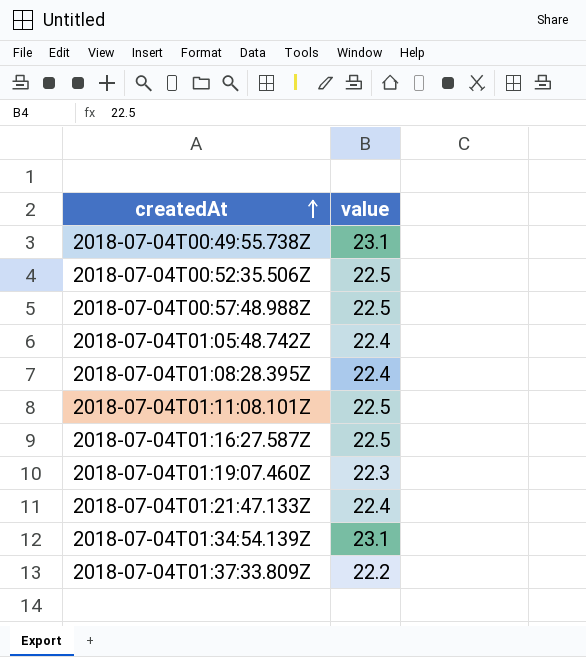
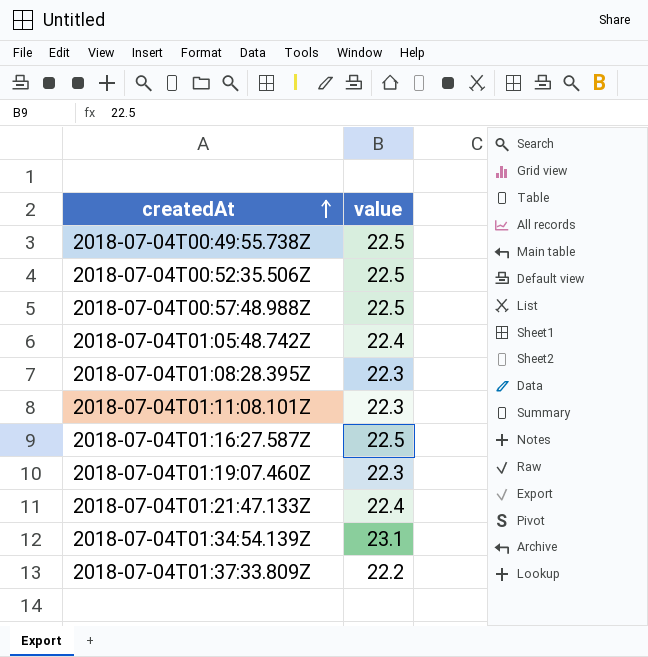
2018-07-04T00:49:55.738Z | value: 23.1 -> 22.5
2018-07-04T01:08:28.395Z | value: 22.4 -> 22.3
2018-07-04T01:11:08.101Z | value: 22.5 -> 22.3

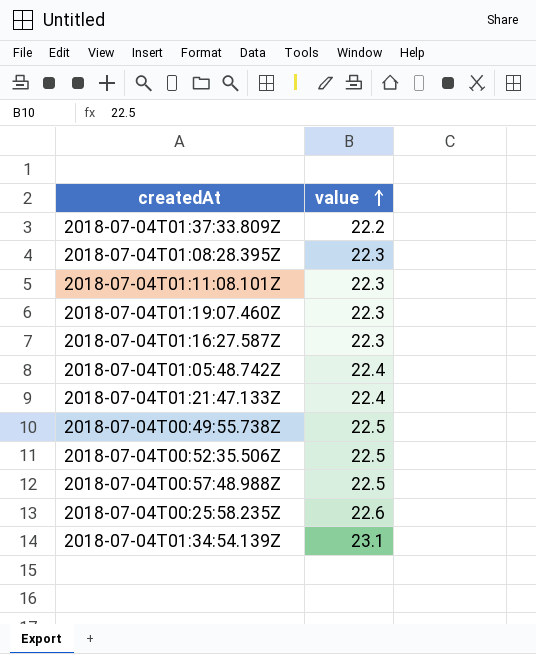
row order: createdAt ascending -> value ascending
2018-07-04T01:16:27.587Z | value: 22.5 -> 22.3
row 2018-07-04T00:25:58.235Z: none -> 22.6

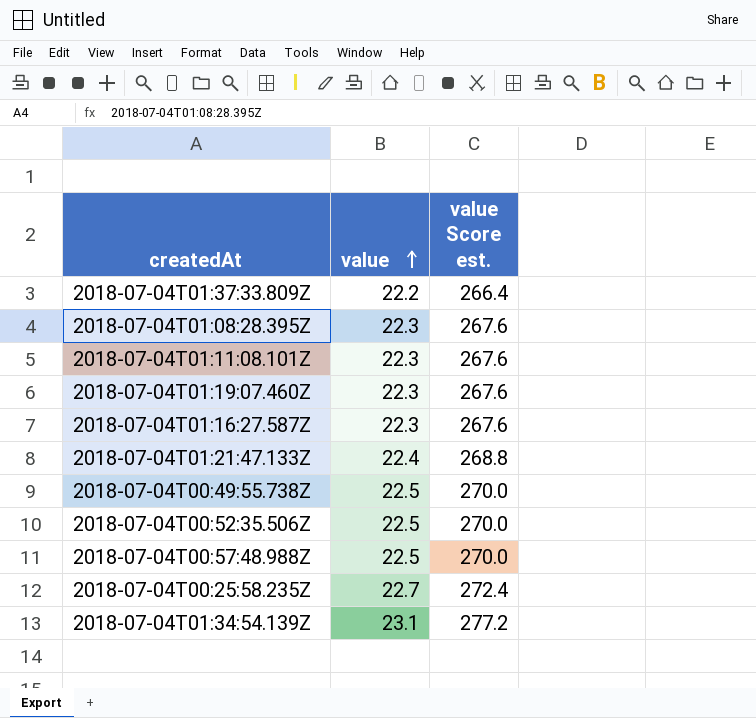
column value Score est. | formula: none -> [value] * 12
row 2018-07-04T01:05:48.742Z: 22.4 -> none
2018-07-04T00:25:58.235Z | value: 22.6 -> 22.7

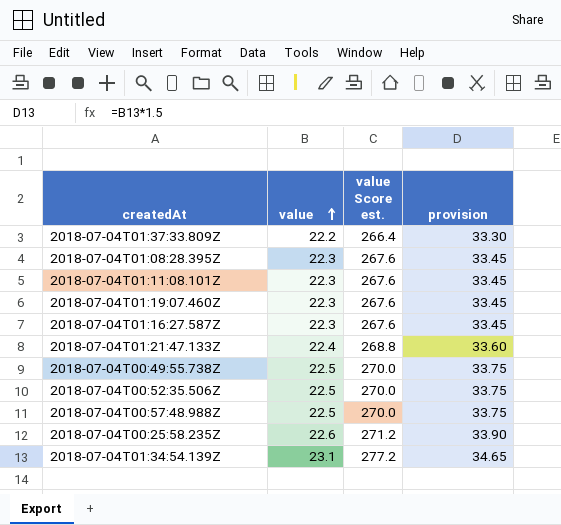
column provision | formula: none -> [value] * 1.5
2018-07-04T00:25:58.235Z | value: 22.7 -> 22.6
2018-07-04T00:25:58.235Z | value Score est.: 272.4 -> 271.2

